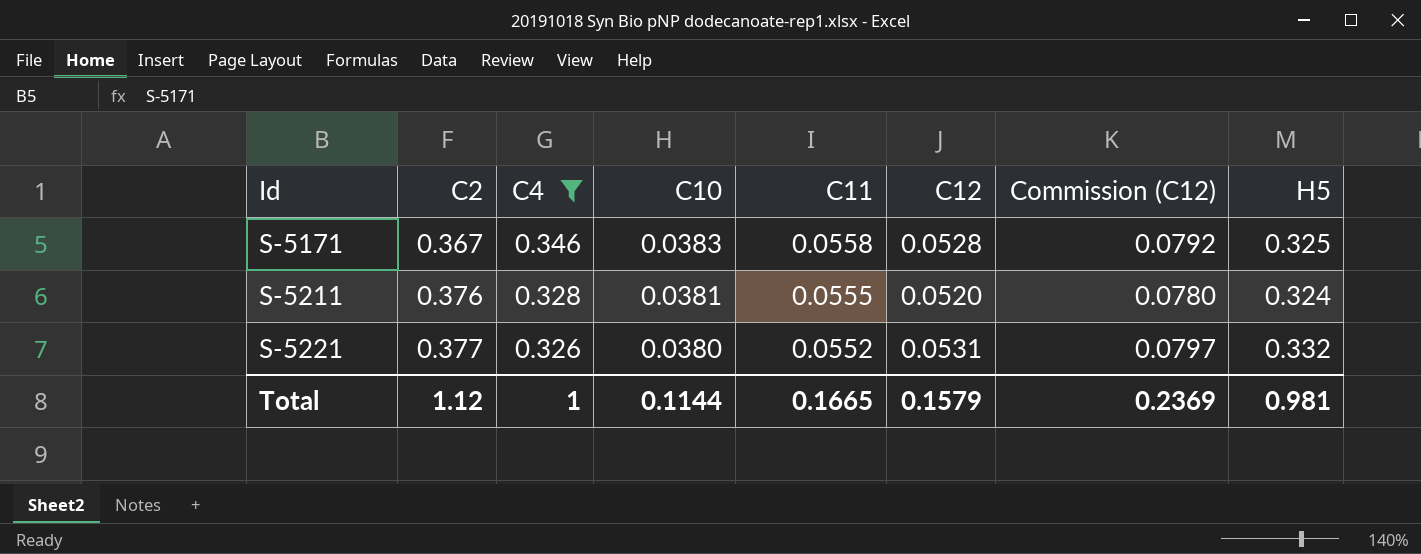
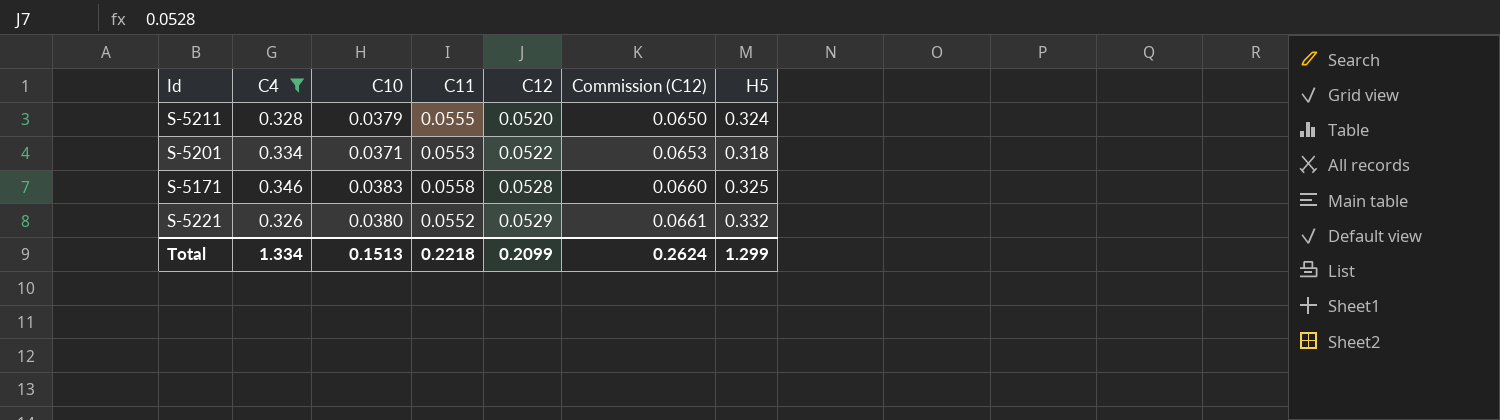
row order: Id ascending -> C12 ascending
column C2 | position: 2 -> none
column Commission (C12) | formula: [C12] * 1.5 -> [C12] * 1.25
S-5211 | C10: 0.0381 -> 0.0379
row S-5201: none -> 0.334 | 0.0371 | 0.0553 | 0.0522 | 0.0653 | 0.318
S-5221 | C12: 0.0531 -> 0.0529
Total | C4: 1 -> 1.334
Total | C10: 0.1144 -> 0.1513
Total | C11: 0.1665 -> 0.2218
Total | C12: 0.1579 -> 0.2099
Total | Commission (C12): 0.2369 -> 0.2624
Total | H5: 0.981 -> 1.299

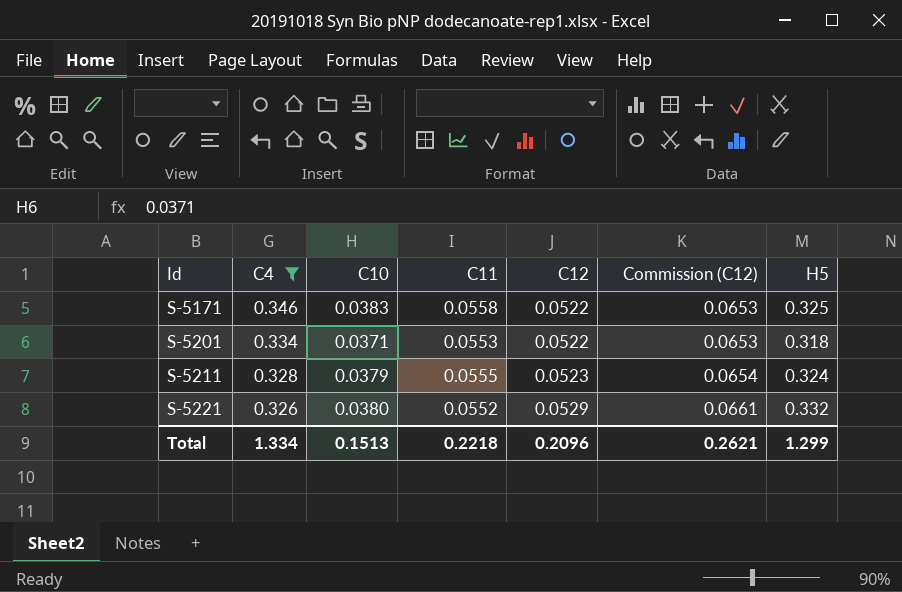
row order: C12 ascending -> Id ascending
S-5171 | C12: 0.0528 -> 0.0522
S-5171 | Commission (C12): 0.0660 -> 0.0653
S-5211 | C12: 0.0520 -> 0.0523
S-5211 | Commission (C12): 0.0650 -> 0.0654
Total | C12: 0.2099 -> 0.2096
Total | Commission (C12): 0.2624 -> 0.2621

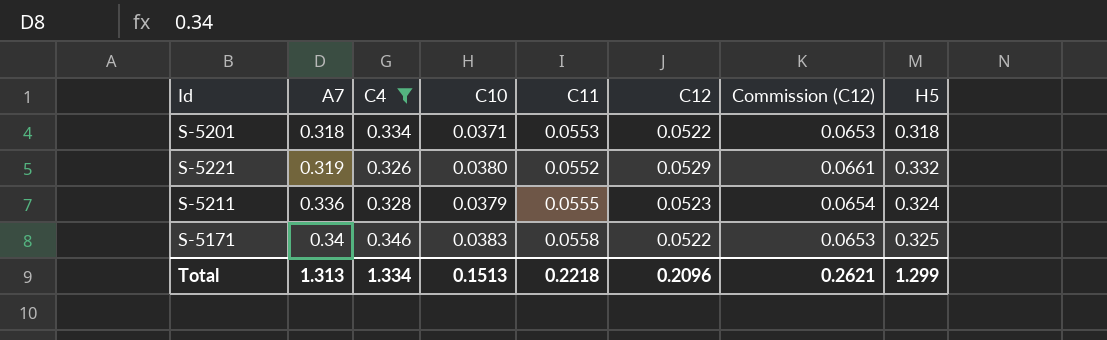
row order: Id ascending -> A7 ascending
column A7 | position: none -> 2

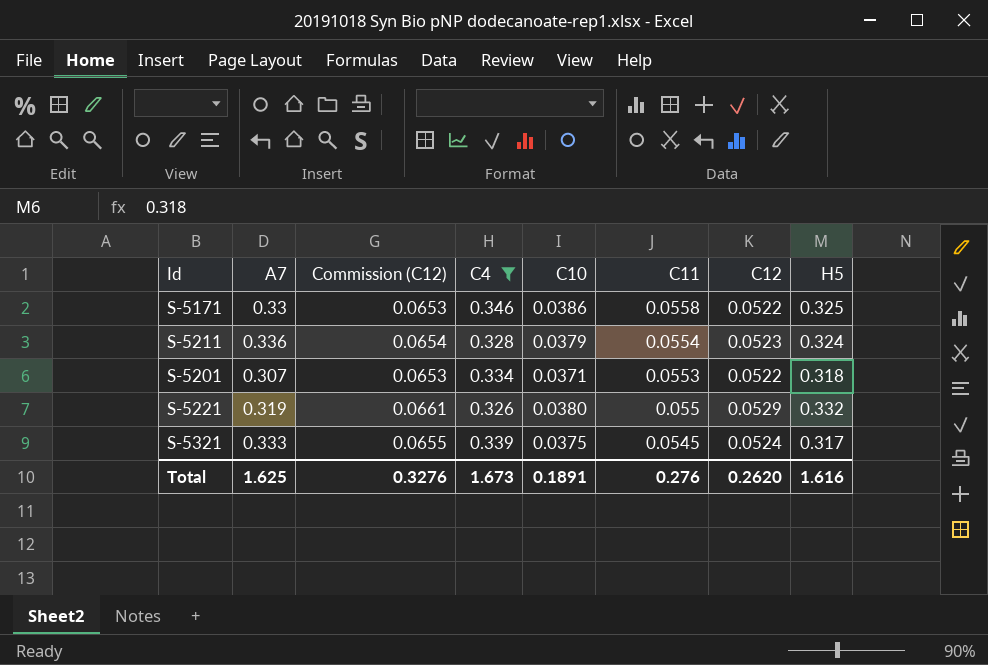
row order: A7 ascending -> C11 descending
column Commission (C12) | position: 7 -> 3
S-5171 | A7: 0.34 -> 0.33
S-5171 | C10: 0.0383 -> 0.0386
S-5211 | C11: 0.0555 -> 0.0554
S-5201 | A7: 0.318 -> 0.307
S-5221 | C11: 0.0552 -> 0.055
row S-5321: none -> 0.333 | 0.0655 | 0.339 | 0.0375 | 0.0545 | 0.0524 | 0.317
Total | A7: 1.313 -> 1.625
Total | Commission (C12): 0.2621 -> 0.3276
Total | C4: 1.334 -> 1.673
Total | C10: 0.1513 -> 0.1891
Total | C11: 0.2218 -> 0.276
Total | C12: 0.2096 -> 0.2620
Total | H5: 1.299 -> 1.616

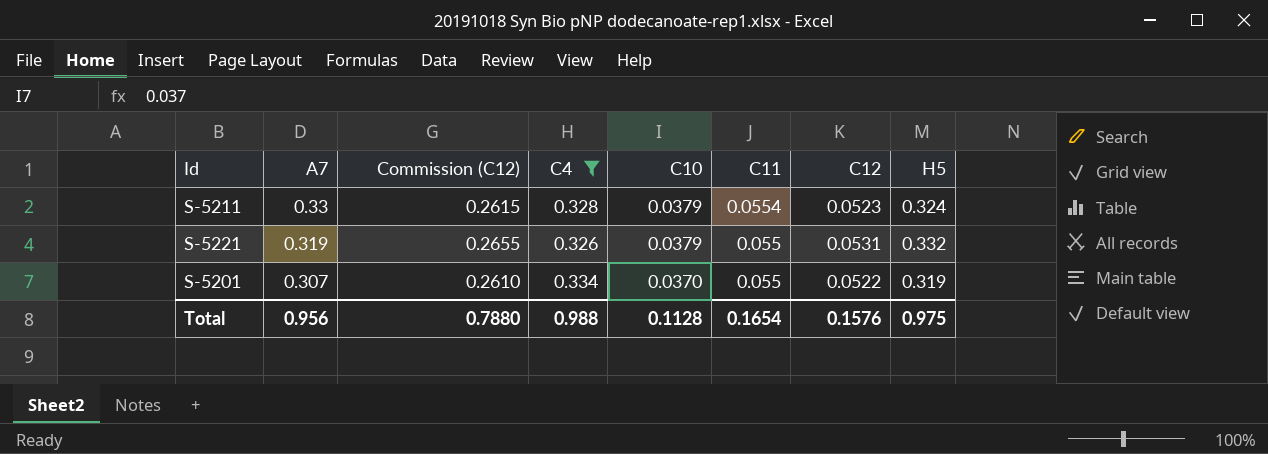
row order: C11 descending -> A7 descending
column Commission (C12) | formula: [C12] * 1.25 -> [C12] * 5
row S-5171: 0.33 | 0.0653 | 0.346 | 0.0386 | 0.0558 | 0.0522 | 0.325 -> none
row S-5321: 0.333 | 0.0655 | 0.339 | 0.0375 | 0.0545 | 0.0524 | 0.317 -> none
S-5211 | A7: 0.336 -> 0.33
S-5221 | C10: 0.0380 -> 0.0379
S-5221 | C12: 0.0529 -> 0.0531
S-5201 | C10: 0.0371 -> 0.0370
S-5201 | C11: 0.0553 -> 0.055
S-5201 | H5: 0.318 -> 0.319
Total | A7: 1.625 -> 0.956
Total | Commission (C12): 0.3276 -> 0.7880
Total | C4: 1.673 -> 0.988
Total | C10: 0.1891 -> 0.1128
Total | C11: 0.276 -> 0.1654
Total | C12: 0.2620 -> 0.1576
Total | H5: 1.616 -> 0.975

